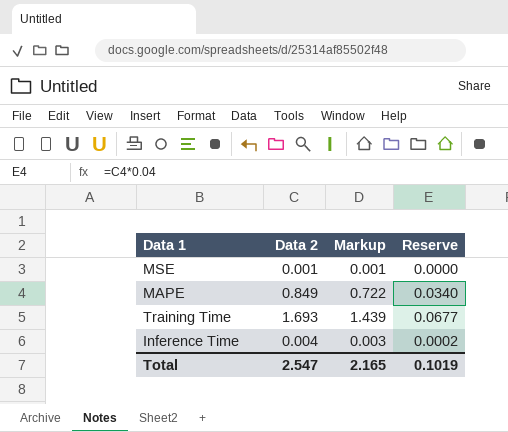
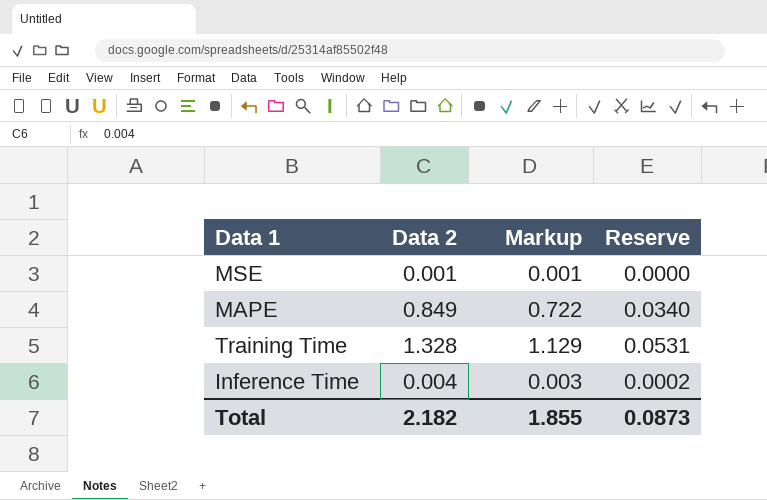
Training Time | Data 2: 1.693 -> 1.328
Training Time | Markup: 1.439 -> 1.129
Training Time | Reserve: 0.0677 -> 0.0531
Total | Data 2: 2.547 -> 2.182
Total | Markup: 2.165 -> 1.855
Total | Reserve: 0.1019 -> 0.0873

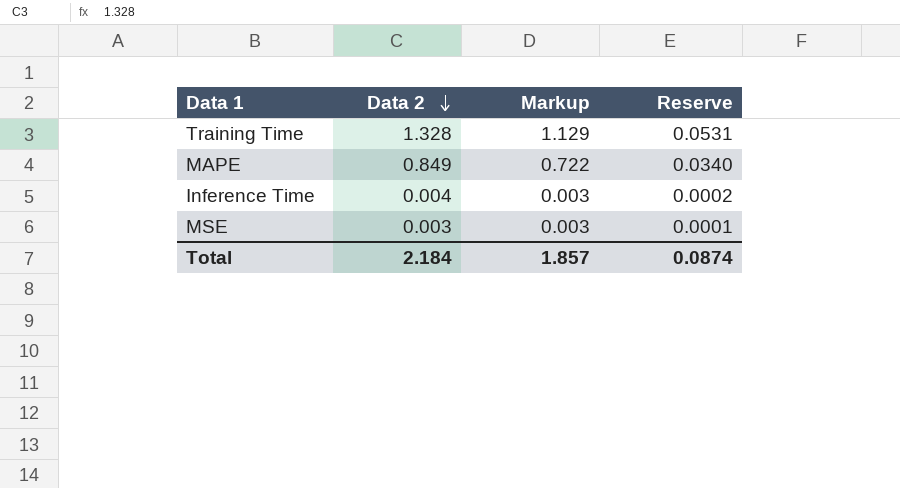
row order: none -> Data 2 descending
MSE | Data 2: 0.001 -> 0.003
MSE | Markup: 0.001 -> 0.003
MSE | Reserve: 0.0000 -> 0.0001
Total | Data 2: 2.182 -> 2.184
Total | Markup: 1.855 -> 1.857
Total | Reserve: 0.0873 -> 0.0874

